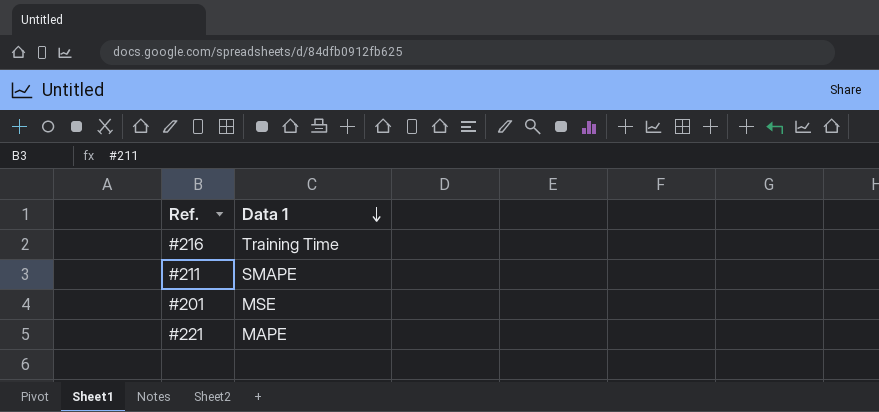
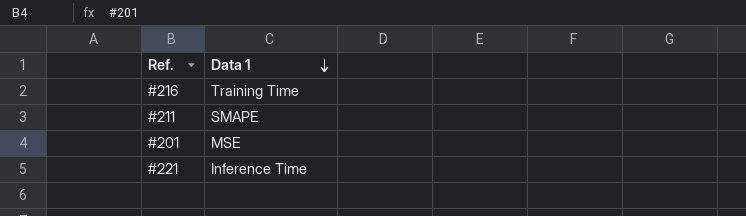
#221 | Data 1: MAPE -> Inference Time

